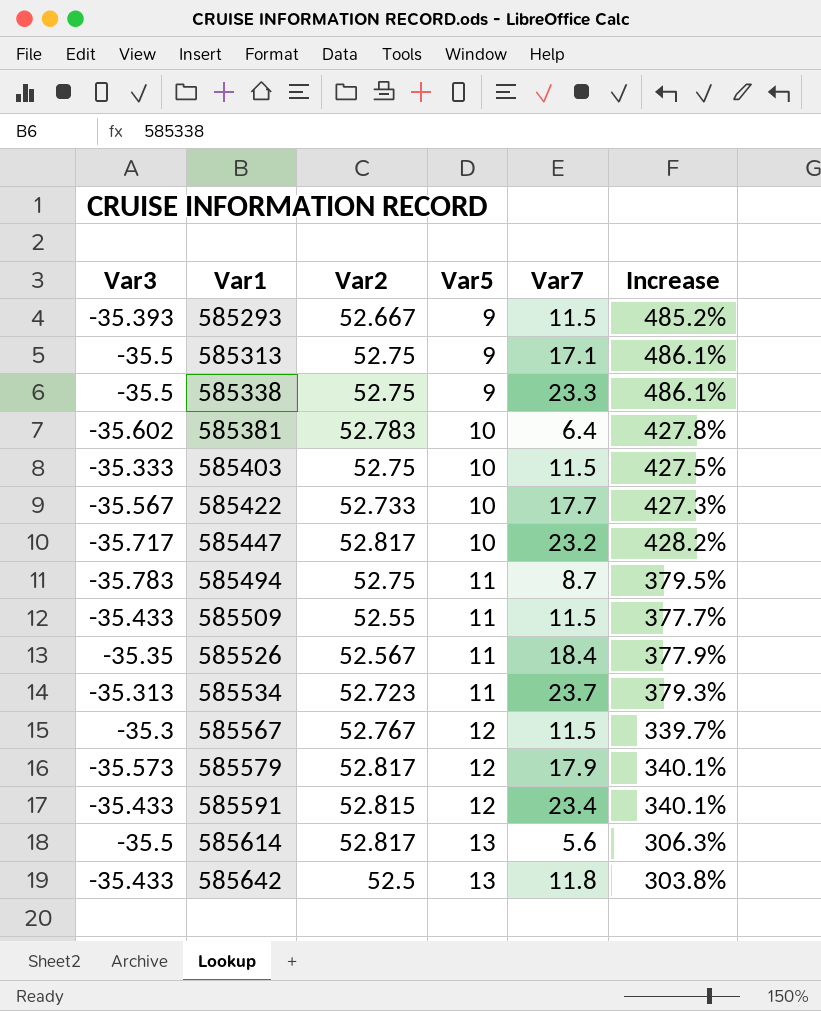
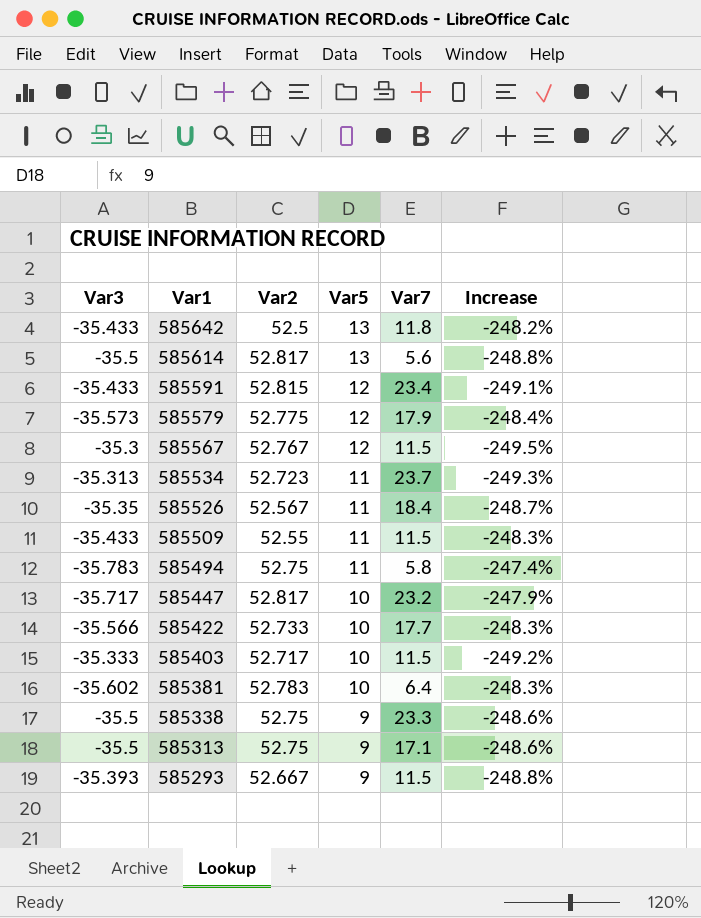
row order: Var1 ascending -> Var1 descending
column Increase | formula: ([Var2] - [Var5]) / [Var5] -> ([Var2] - [Var3]) / [Var3]
585579 | Var2: 52.817 -> 52.775
585494 | Var7: 8.7 -> 5.8
585422 | Var3: -35.567 -> -35.566
585403 | Var2: 52.75 -> 52.717

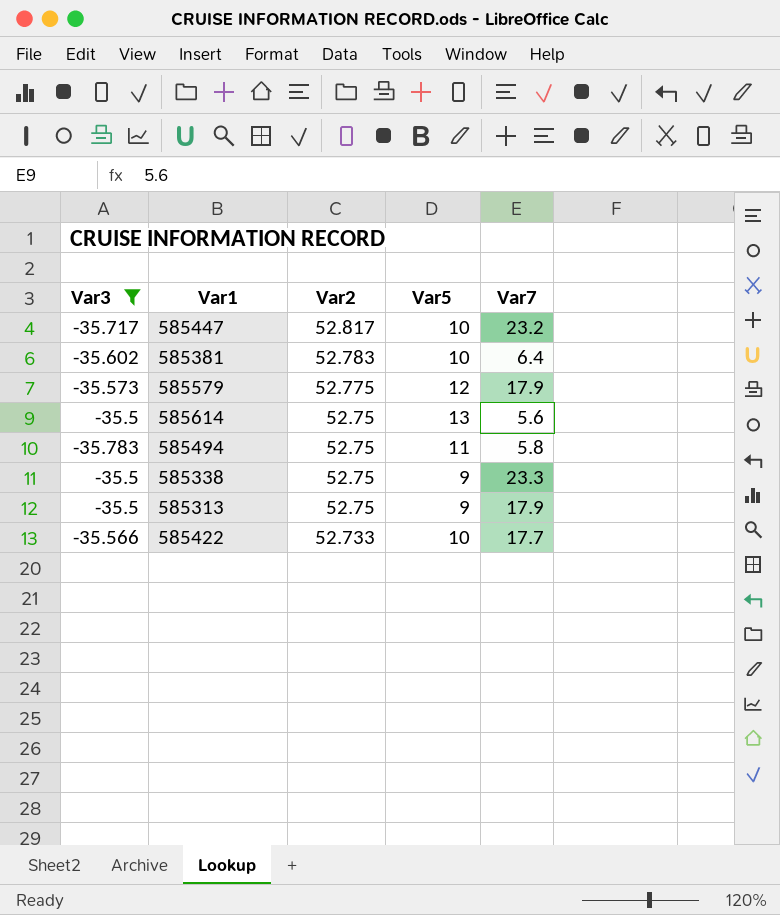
filter: none -> Var3 <= -35.5
row order: Var1 descending -> Var2 descending
column Increase | formula: ([Var2] - [Var3]) / [Var3] -> none
585614 | Var2: 52.817 -> 52.75
585313 | Var7: 17.1 -> 17.9

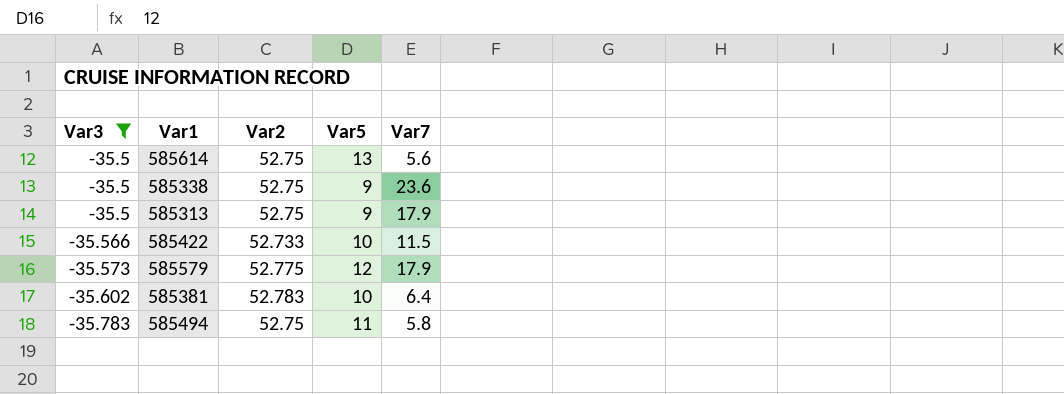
row order: Var2 descending -> Var3 descending
row 585447: -35.717 | 52.817 | 10 | 23.2 -> none
585338 | Var7: 23.3 -> 23.6
585422 | Var7: 17.7 -> 11.5

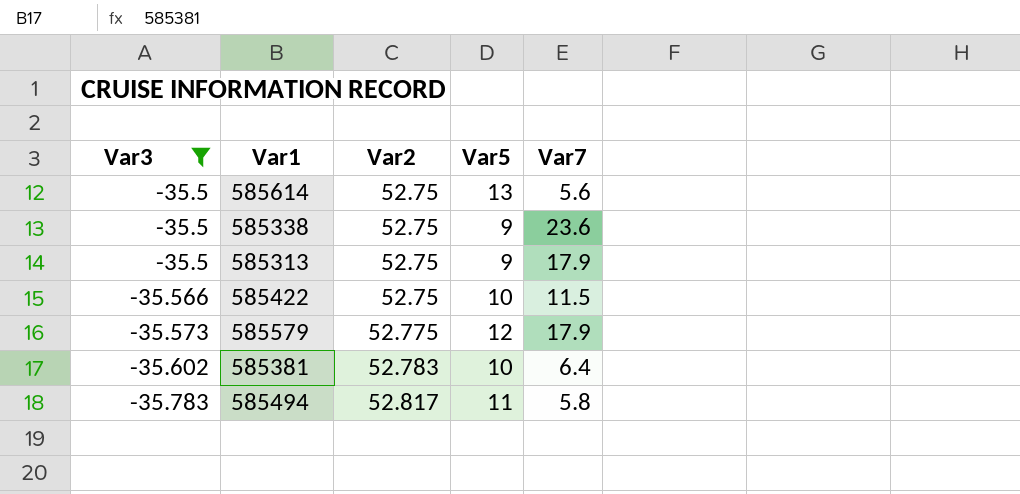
585422 | Var2: 52.733 -> 52.75
585494 | Var2: 52.75 -> 52.817

